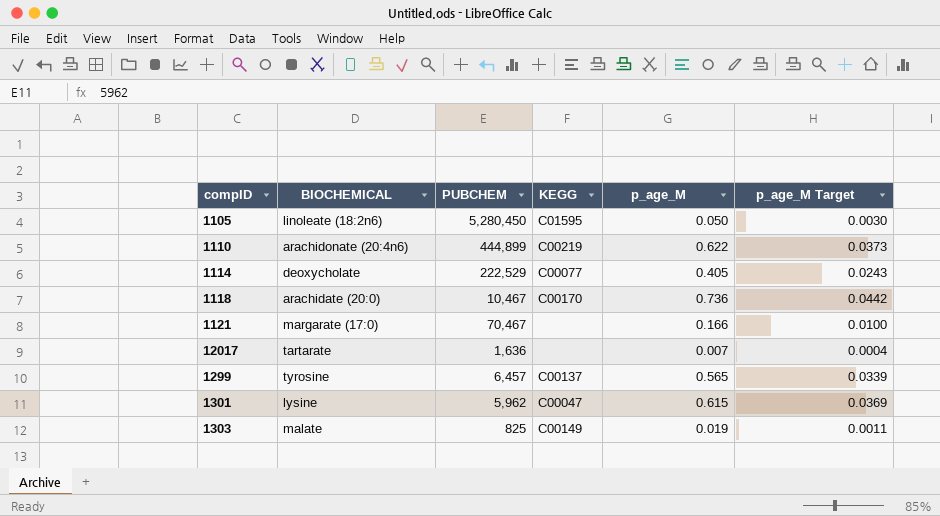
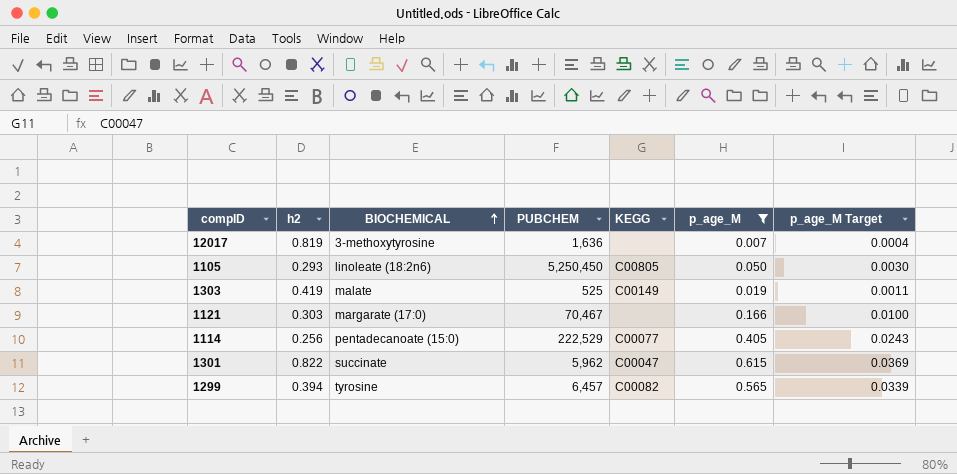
filter: none -> p_age_M <= 0.615
row order: none -> BIOCHEMICAL ascending
column h2 | position: none -> 2
12017 | BIOCHEMICAL: tartarate -> 3-methoxytyrosine
1105 | PUBCHEM: 5,280,450 -> 5,250,450
1105 | KEGG: C01595 -> C00805
1303 | PUBCHEM: 825 -> 525
1114 | BIOCHEMICAL: deoxycholate -> pentadecanoate (15:0)
1301 | BIOCHEMICAL: lysine -> succinate
1299 | KEGG: C00137 -> C00082

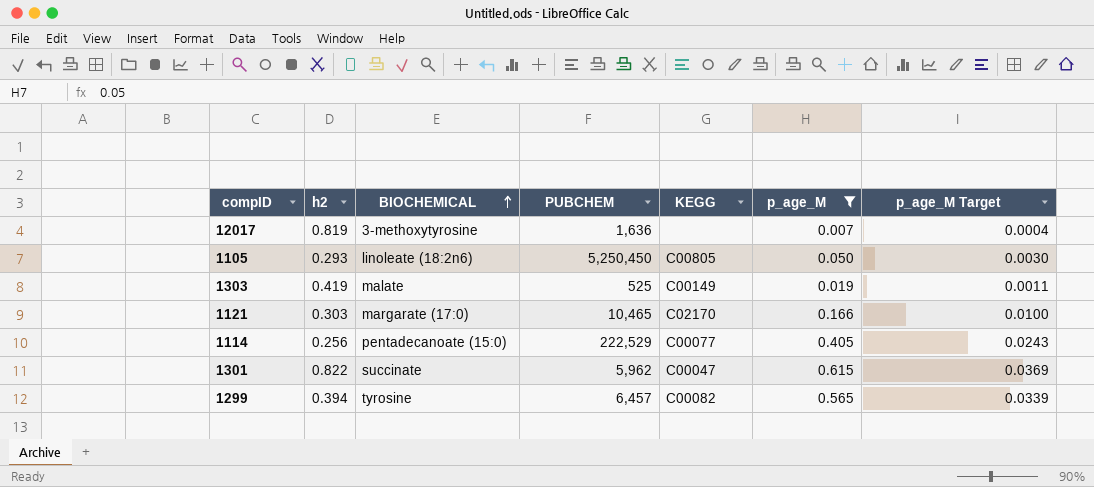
1121 | PUBCHEM: 70,467 -> 10,465
1121 | KEGG: none -> C02170

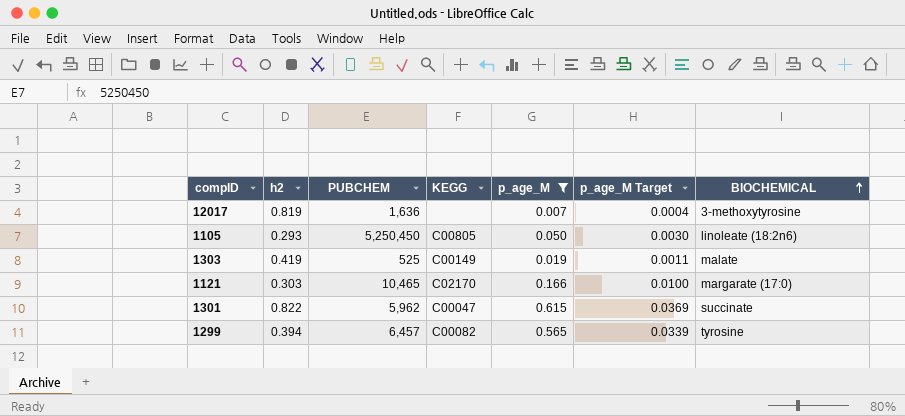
column BIOCHEMICAL | position: 3 -> 7
row 1114: 0.256 | pentadecanoate (15:0) | 222,529 | C00077 | 0.405 | 0.0243 -> none

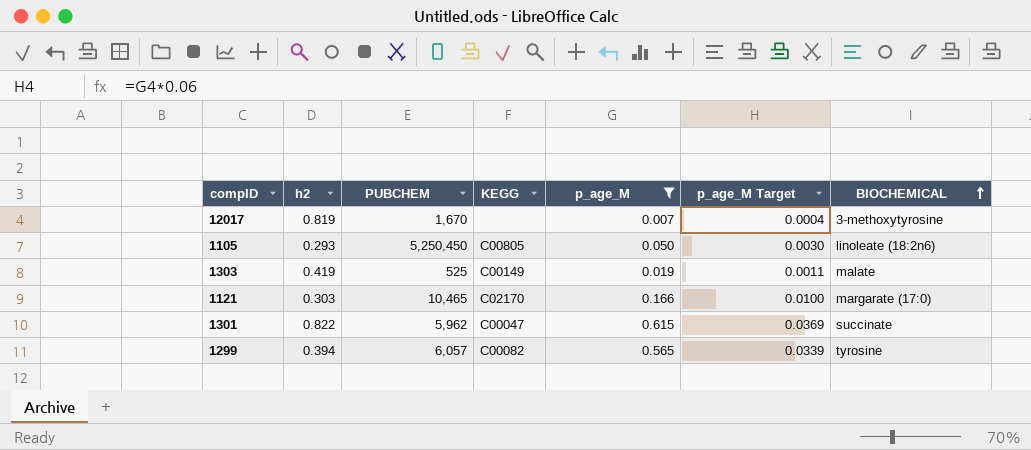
12017 | PUBCHEM: 1,636 -> 1,670
1299 | PUBCHEM: 6,457 -> 6,057

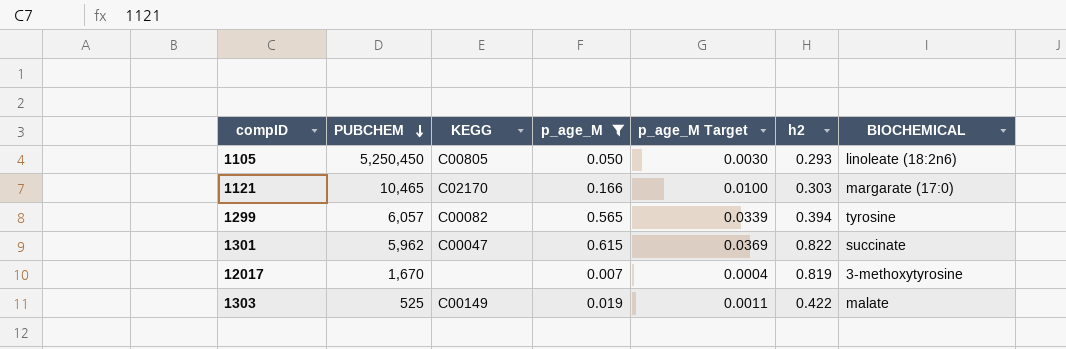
row order: BIOCHEMICAL ascending -> PUBCHEM descending
column h2 | position: 2 -> 6
1303 | h2: 0.419 -> 0.422

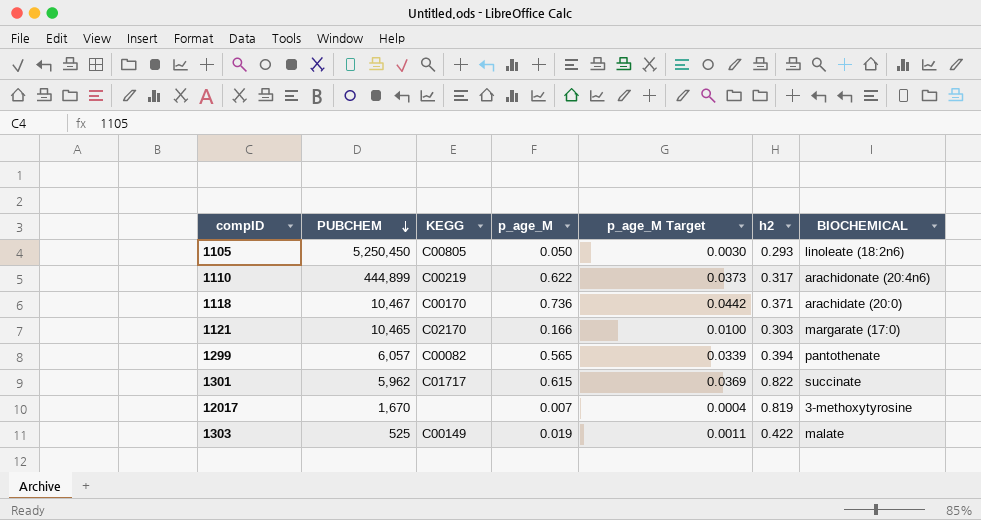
filter: p_age_M <= 0.615 -> none
1299 | BIOCHEMICAL: tyrosine -> pantothenate
1301 | KEGG: C00047 -> C01717

